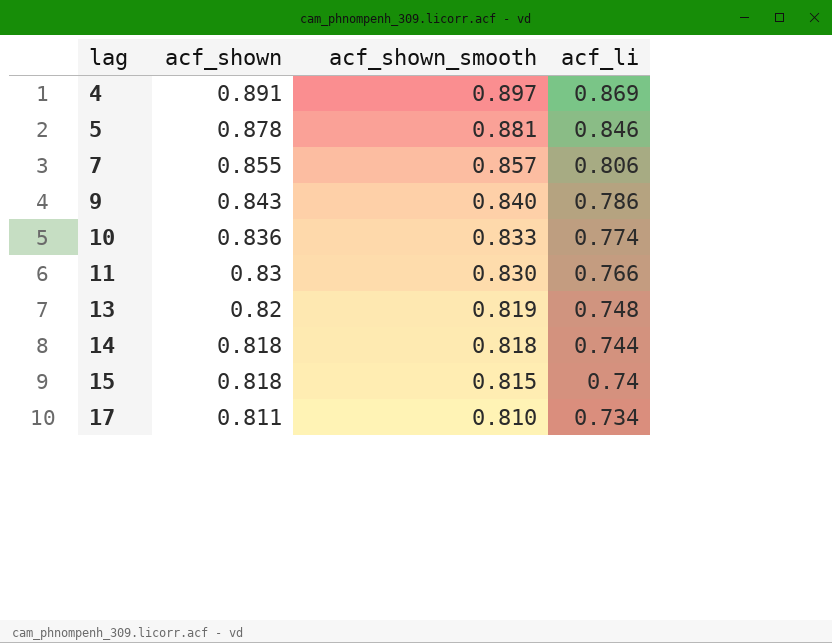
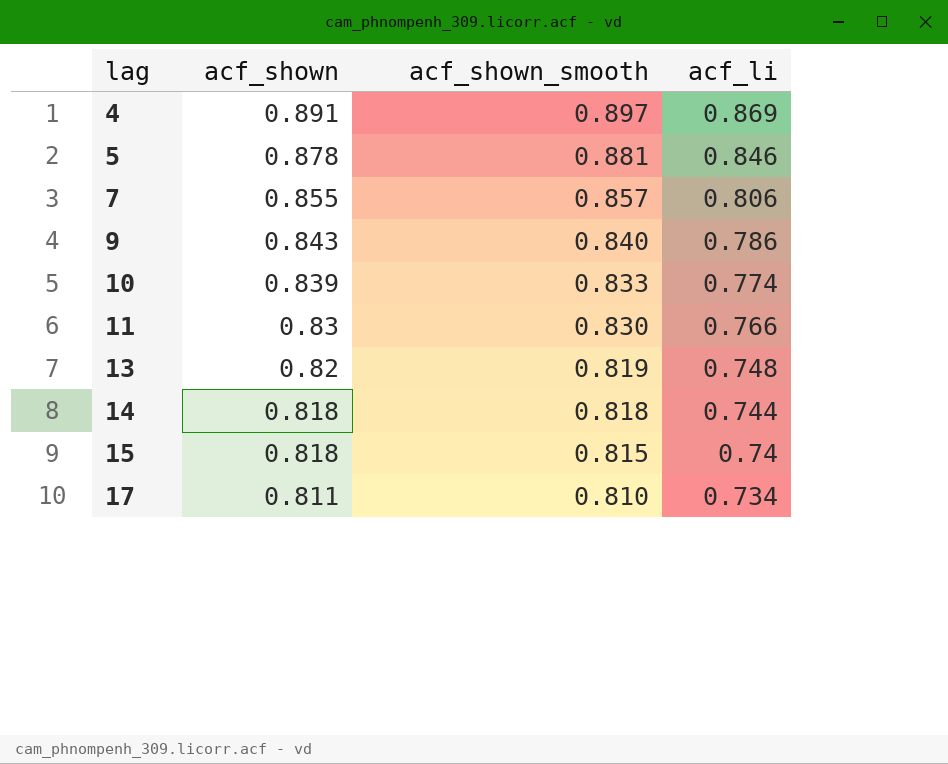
10 | acf_shown: 0.836 -> 0.839

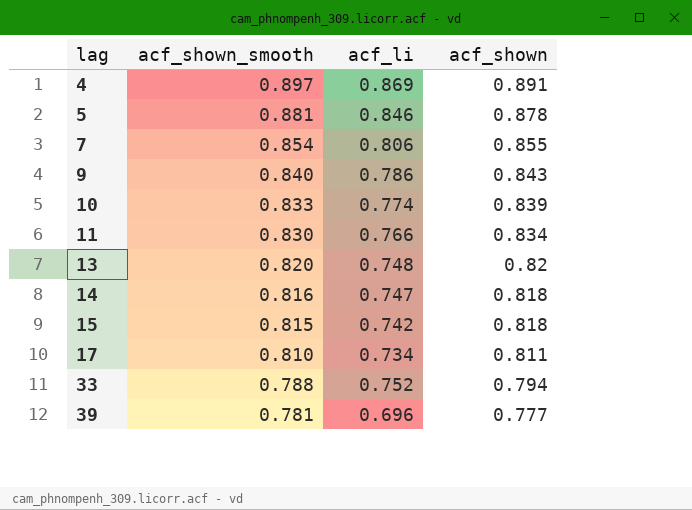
column acf_shown | position: 2 -> 4
7 | acf_shown_smooth: 0.857 -> 0.854
11 | acf_shown: 0.83 -> 0.834
13 | acf_shown_smooth: 0.819 -> 0.820
14 | acf_shown_smooth: 0.818 -> 0.816
14 | acf_li: 0.744 -> 0.747
15 | acf_li: 0.74 -> 0.742
row 33: none -> 0.788 | 0.752 | 0.794
row 39: none -> 0.781 | 0.696 | 0.777

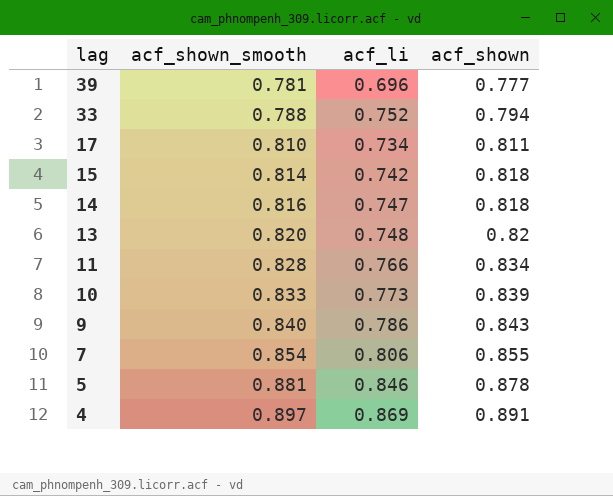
row order: lag ascending -> lag descending
15 | acf_shown_smooth: 0.815 -> 0.814
11 | acf_shown_smooth: 0.830 -> 0.828
10 | acf_li: 0.774 -> 0.773

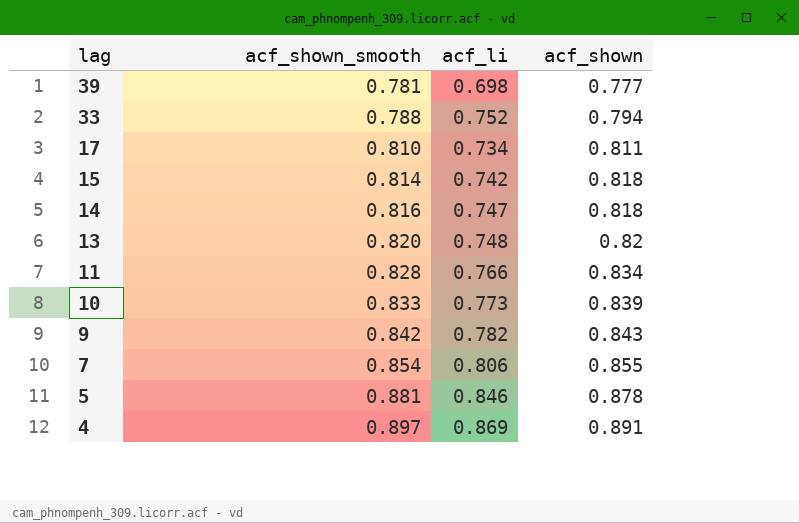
39 | acf_li: 0.696 -> 0.698
9 | acf_shown_smooth: 0.840 -> 0.842
9 | acf_li: 0.786 -> 0.782

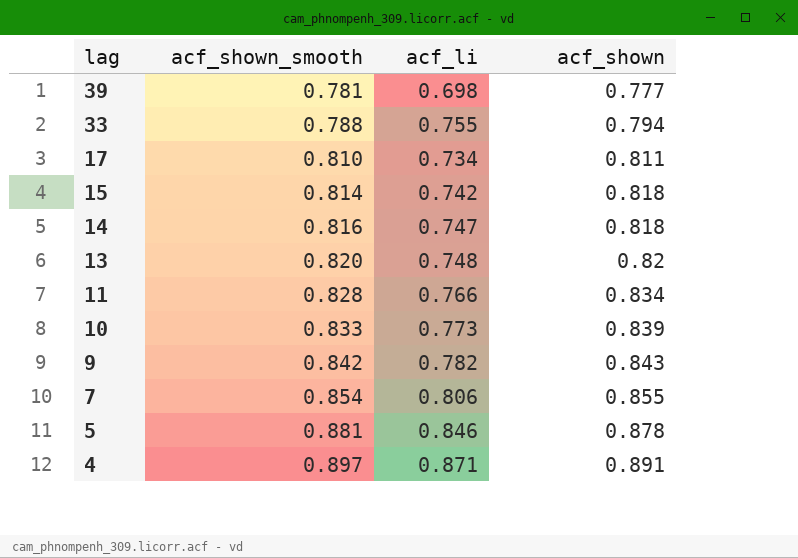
33 | acf_li: 0.752 -> 0.755
4 | acf_li: 0.869 -> 0.871

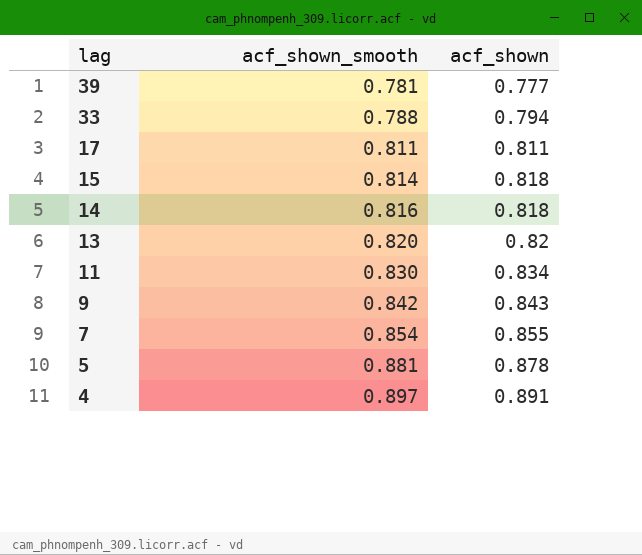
column acf_li | position: 3 -> none
row 10: 0.833 | 0.773 | 0.839 -> none
17 | acf_shown_smooth: 0.810 -> 0.811
11 | acf_shown_smooth: 0.828 -> 0.830

